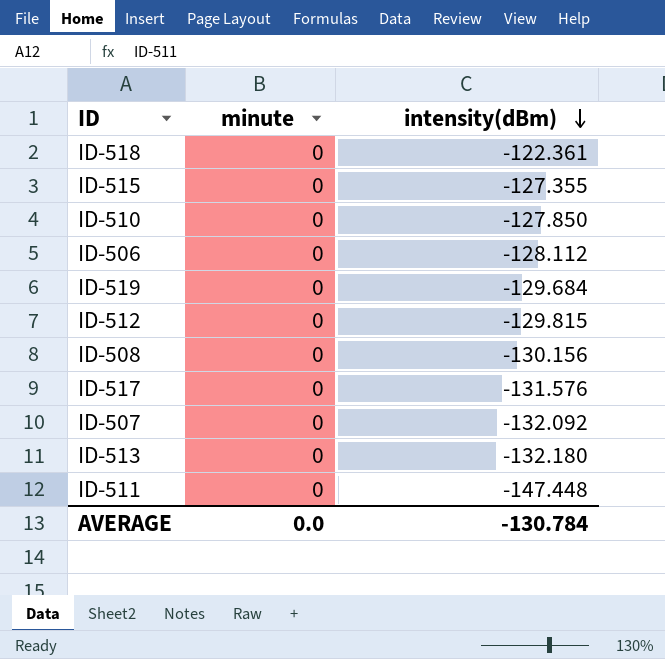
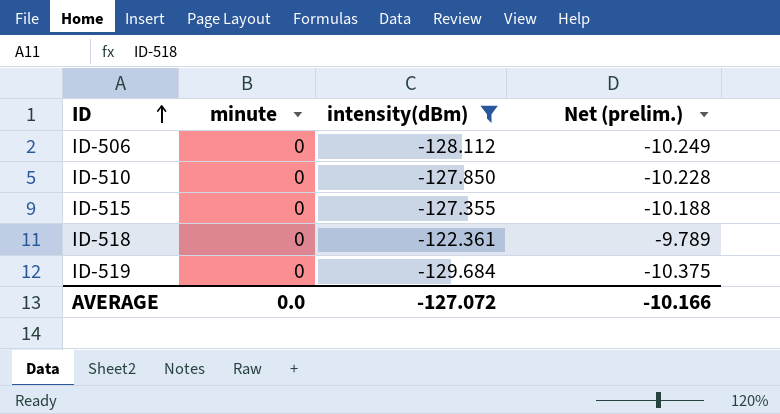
filter: none -> intensity(dBm) >= -129.684
row order: intensity(dBm) descending -> ID ascending
column Net (prelim.) | formula: none -> [intensity(dBm)] * 0.08
AVERAGE | intensity(dBm): -130.784 -> -127.072

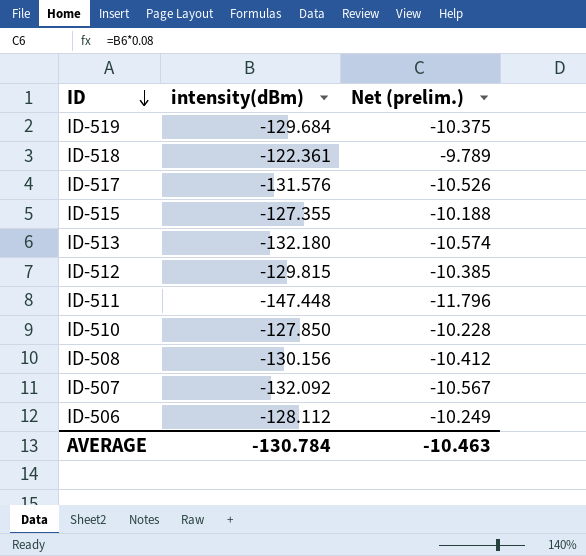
filter: intensity(dBm) >= -129.684 -> none
row order: ID ascending -> ID descending
column minute | position: 2 -> none
AVERAGE | intensity(dBm): -127.072 -> -130.784
AVERAGE | Net (prelim.): -10.166 -> -10.463

